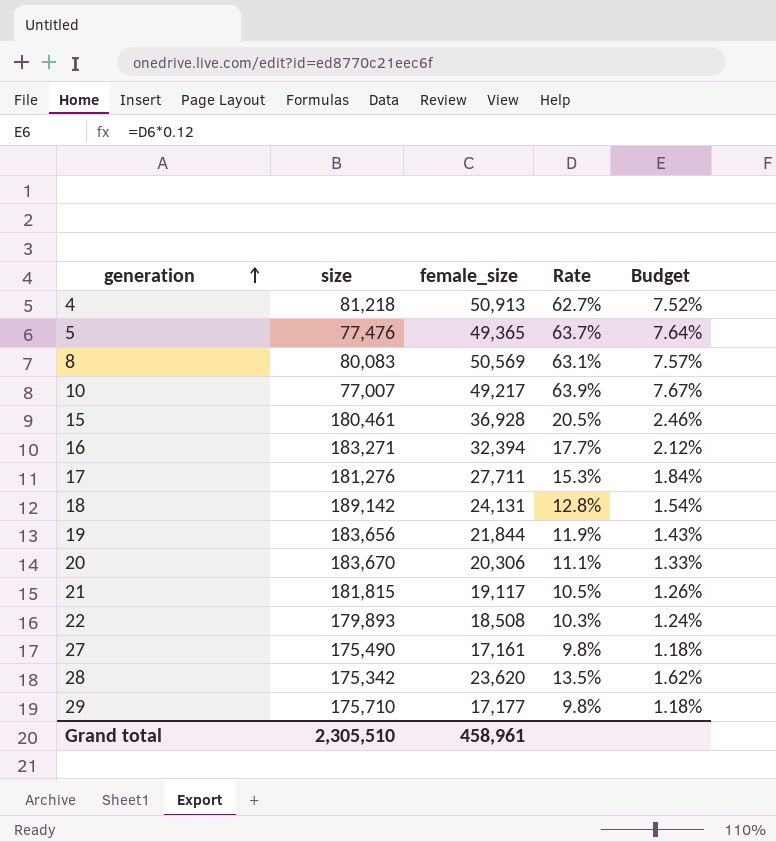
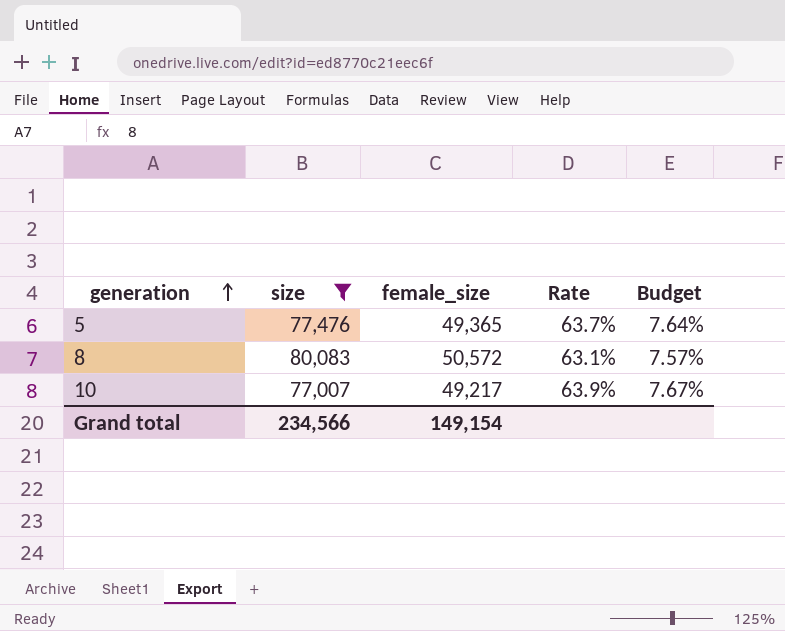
filter: none -> size <= 80,083
8 | female_size: 50,569 -> 50,572
Grand total | size: 2,305,510 -> 234,566
Grand total | female_size: 458,961 -> 149,154

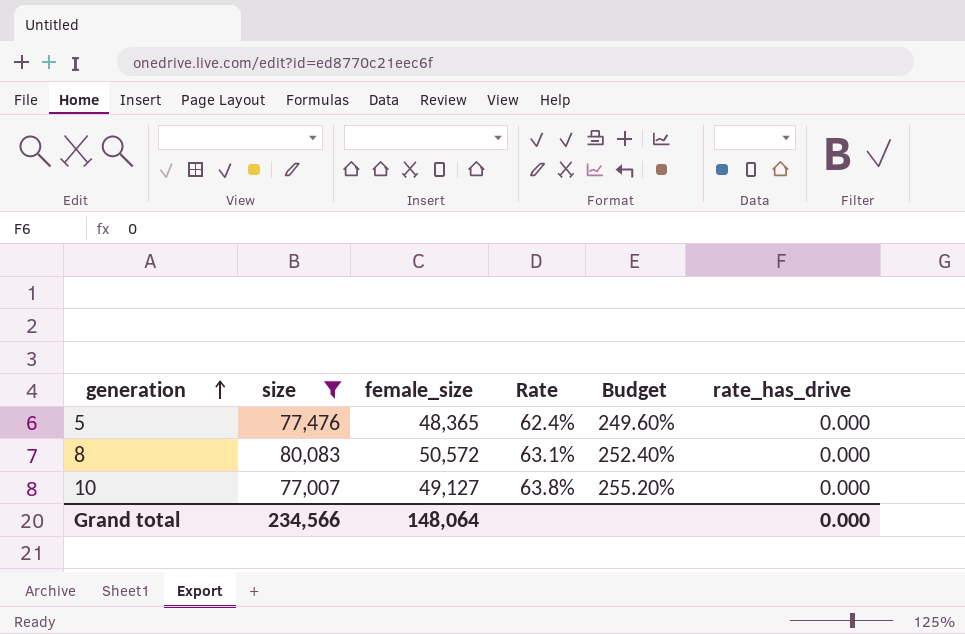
column Budget | formula: [Rate] * 0.12 -> [Rate] * 4
column rate_has_drive | position: none -> 6
5 | female_size: 49,365 -> 48,365
5 | Rate: 63.7% -> 62.4%
10 | female_size: 49,217 -> 49,127
10 | Rate: 63.9% -> 63.8%
Grand total | female_size: 149,154 -> 148,064

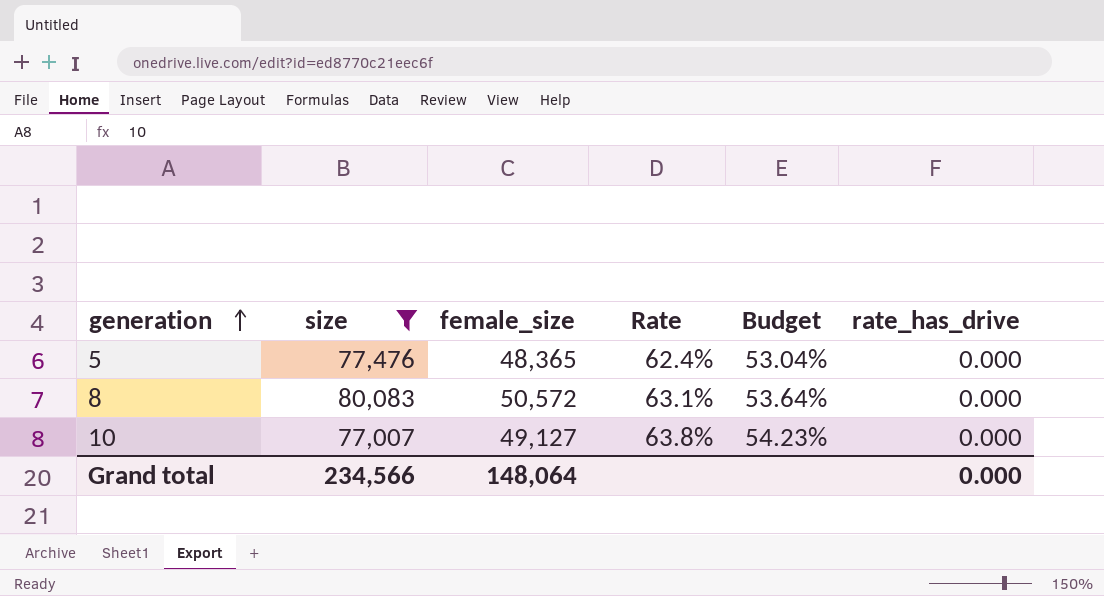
column Budget | formula: [Rate] * 4 -> [Rate] * 0.85

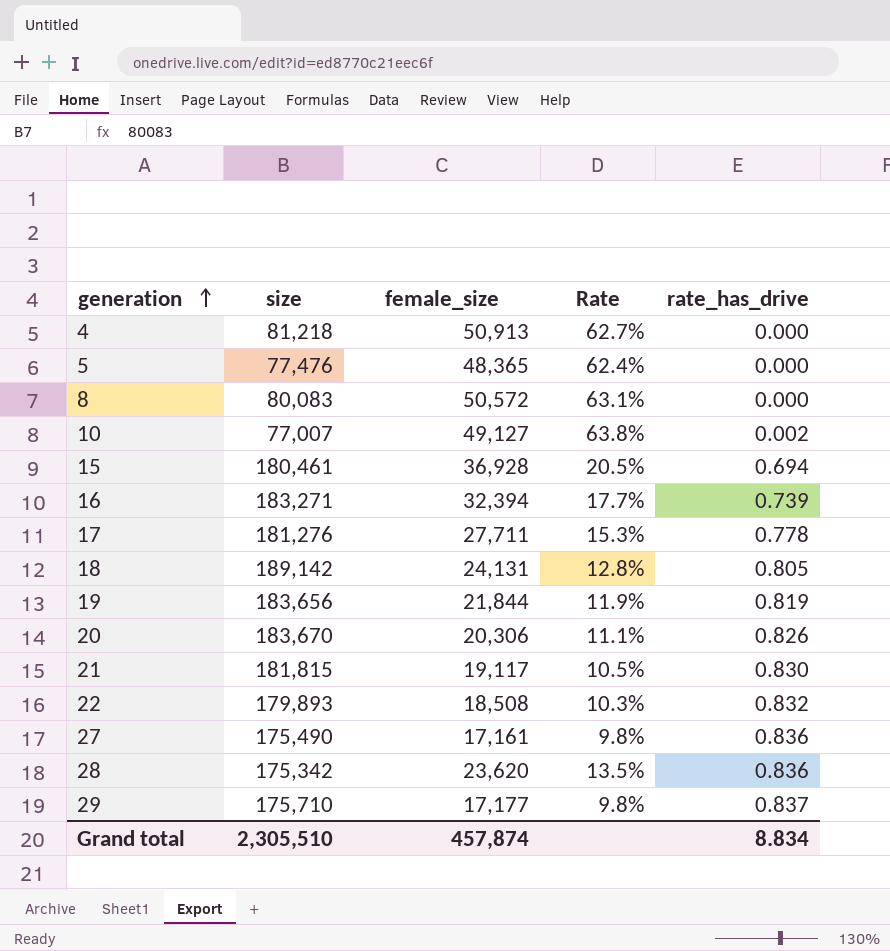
filter: size <= 80,083 -> none
column Budget | formula: [Rate] * 0.85 -> none
10 | rate_has_drive: 0.000 -> 0.002
Grand total | size: 234,566 -> 2,305,510
Grand total | female_size: 148,064 -> 457,874
Grand total | rate_has_drive: 0.000 -> 8.834

